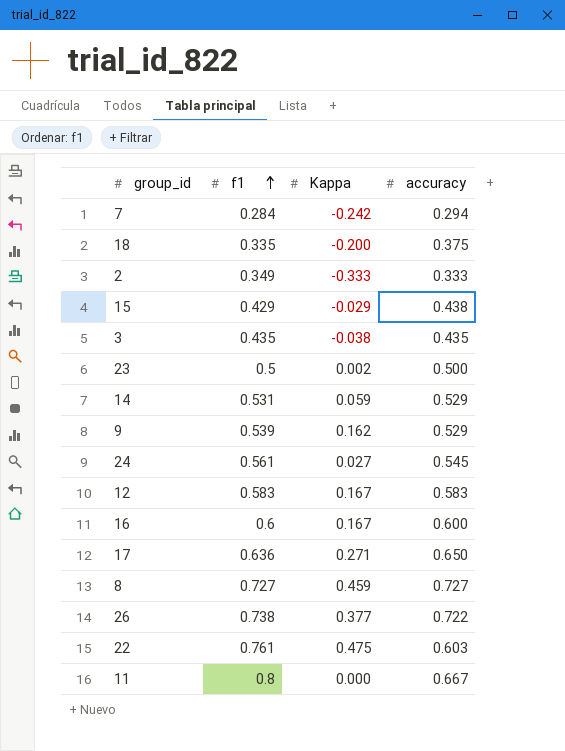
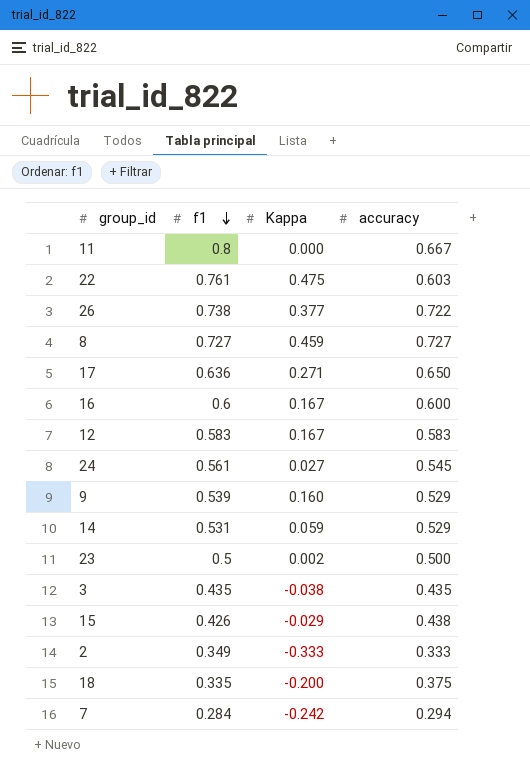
row order: f1 ascending -> f1 descending
9 | Kappa: 0.162 -> 0.160
15 | f1: 0.429 -> 0.426

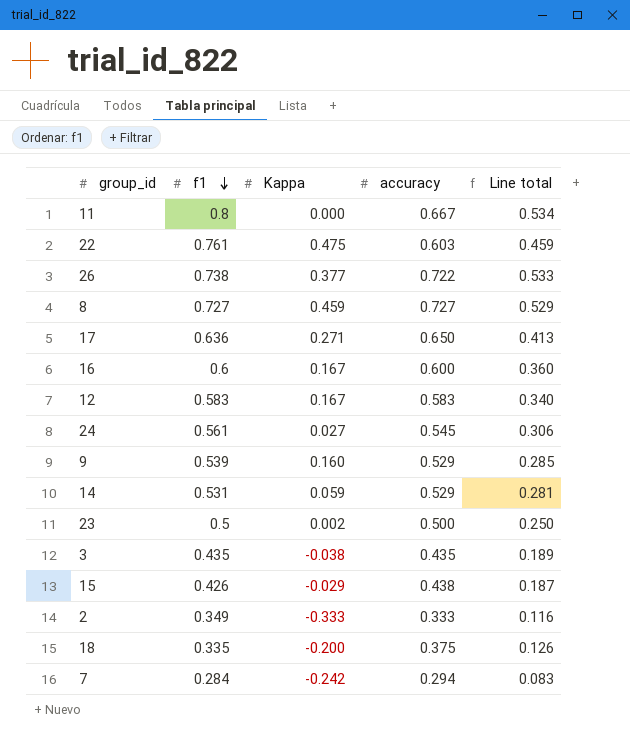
column Line total | formula: none -> [f1] * [accuracy]

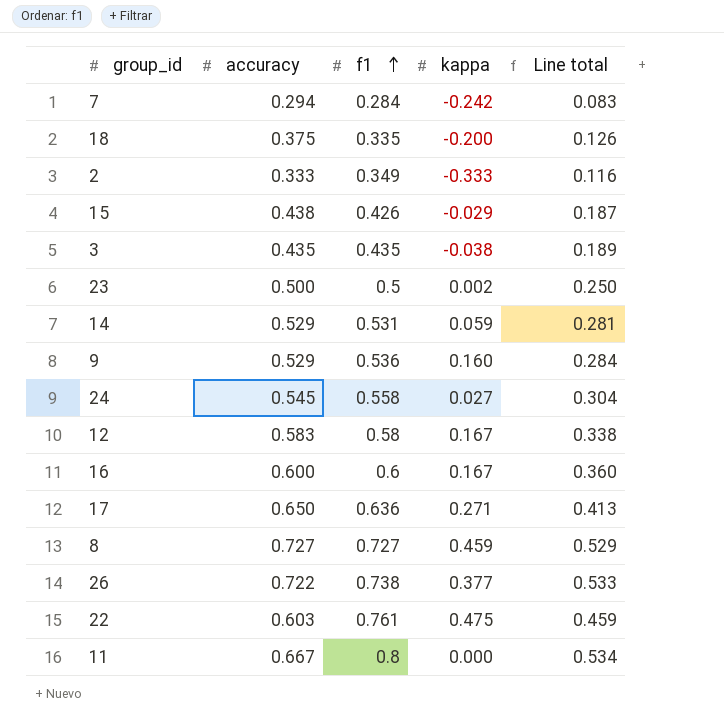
row order: f1 descending -> f1 ascending
column accuracy | position: 4 -> 2
column name: Kappa -> kappa
9 | f1: 0.539 -> 0.536
9 | Line total: 0.285 -> 0.284
24 | f1: 0.561 -> 0.558
24 | Line total: 0.306 -> 0.304
12 | f1: 0.583 -> 0.58
12 | Line total: 0.340 -> 0.338

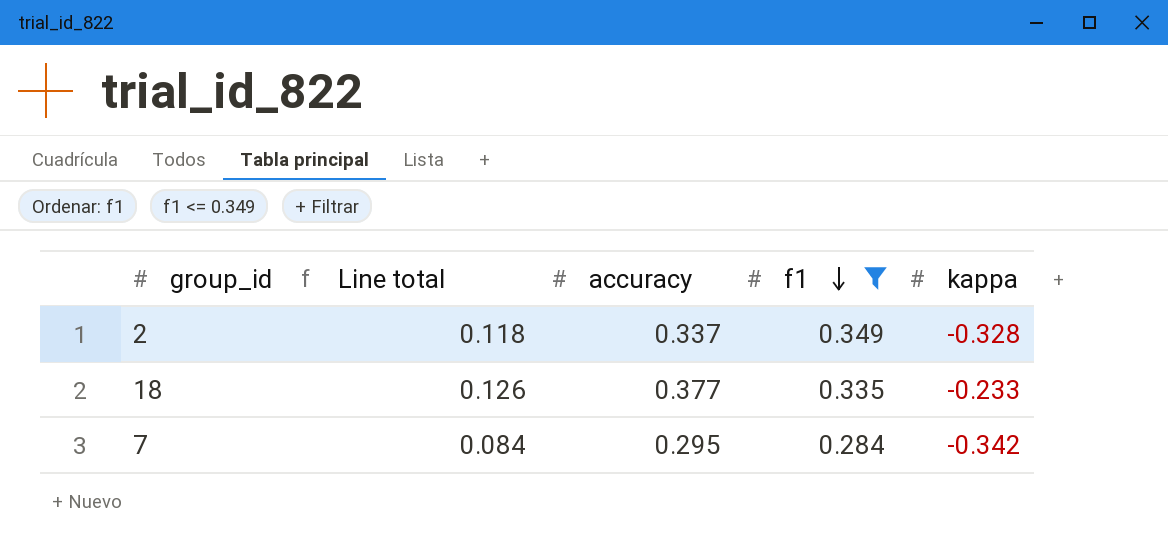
filter: none -> f1 <= 0.349
row order: f1 ascending -> f1 descending
column Line total | position: 5 -> 2
2 | Line total: 0.116 -> 0.118
2 | accuracy: 0.333 -> 0.337
2 | kappa: -0.333 -> -0.328
18 | accuracy: 0.375 -> 0.377
18 | kappa: -0.200 -> -0.233
7 | Line total: 0.083 -> 0.084
7 | accuracy: 0.294 -> 0.295
7 | kappa: -0.242 -> -0.342

